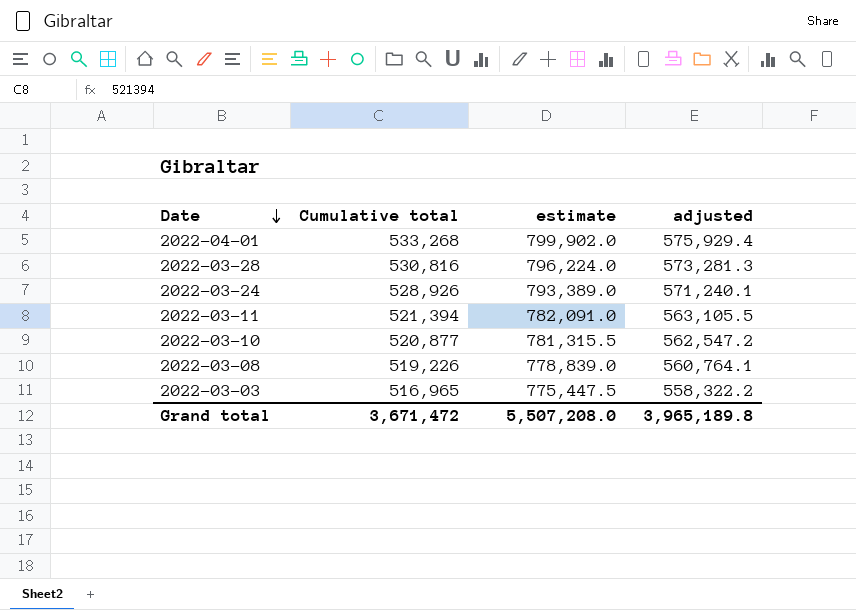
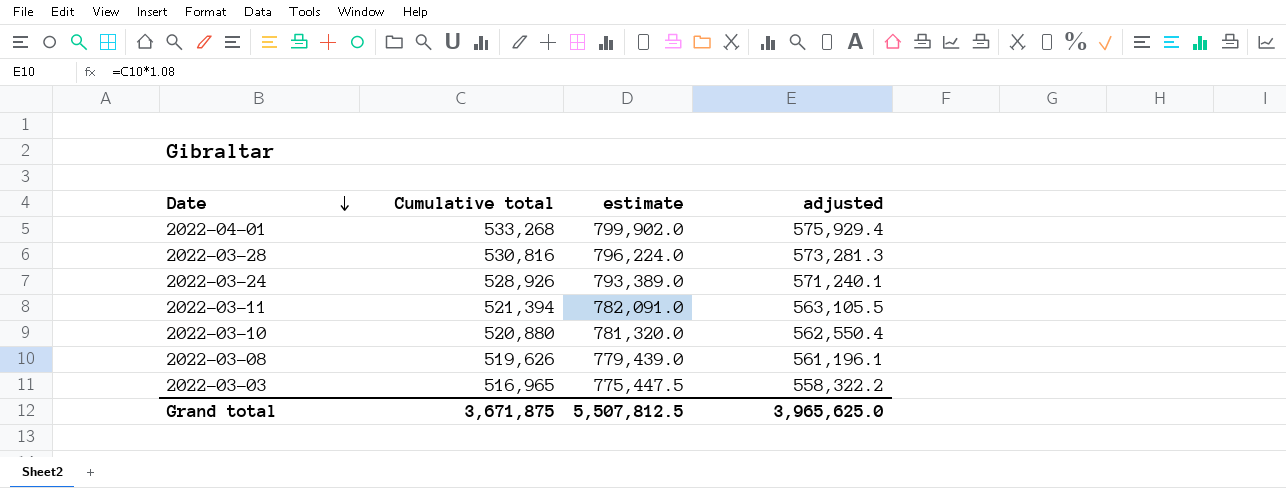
2022-03-10 | Cumulative total: 520,877 -> 520,880
2022-03-10 | estimate: 781,315.5 -> 781,320.0
2022-03-10 | adjusted: 562,547.2 -> 562,550.4
2022-03-08 | Cumulative total: 519,226 -> 519,626
2022-03-08 | estimate: 778,839.0 -> 779,439.0
2022-03-08 | adjusted: 560,764.1 -> 561,196.1
Grand total | Cumulative total: 3,671,472 -> 3,671,875
Grand total | estimate: 5,507,208.0 -> 5,507,812.5
Grand total | adjusted: 3,965,189.8 -> 3,965,625.0

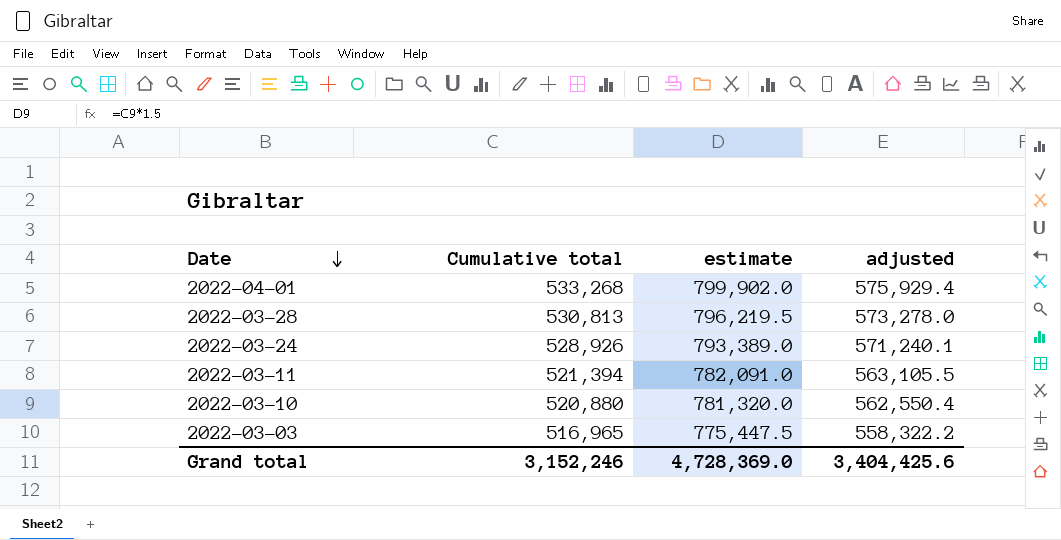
row 2022-03-08: 519,626 | 779,439.0 | 561,196.1 -> none
2022-03-28 | Cumulative total: 530,816 -> 530,813
2022-03-28 | estimate: 796,224.0 -> 796,219.5
2022-03-28 | adjusted: 573,281.3 -> 573,278.0
Grand total | Cumulative total: 3,671,875 -> 3,152,246
Grand total | estimate: 5,507,812.5 -> 4,728,369.0
Grand total | adjusted: 3,965,625.0 -> 3,404,425.6

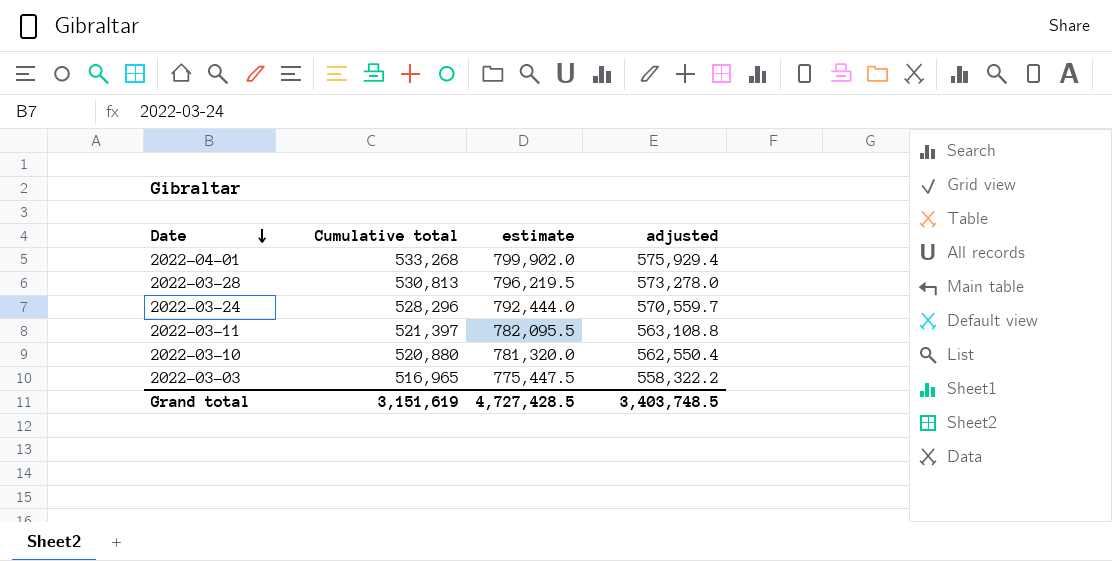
2022-03-24 | Cumulative total: 528,926 -> 528,296
2022-03-24 | estimate: 793,389.0 -> 792,444.0
2022-03-24 | adjusted: 571,240.1 -> 570,559.7
2022-03-11 | Cumulative total: 521,394 -> 521,397
2022-03-11 | estimate: 782,091.0 -> 782,095.5
2022-03-11 | adjusted: 563,105.5 -> 563,108.8
Grand total | Cumulative total: 3,152,246 -> 3,151,619
Grand total | estimate: 4,728,369.0 -> 4,727,428.5
Grand total | adjusted: 3,404,425.6 -> 3,403,748.5

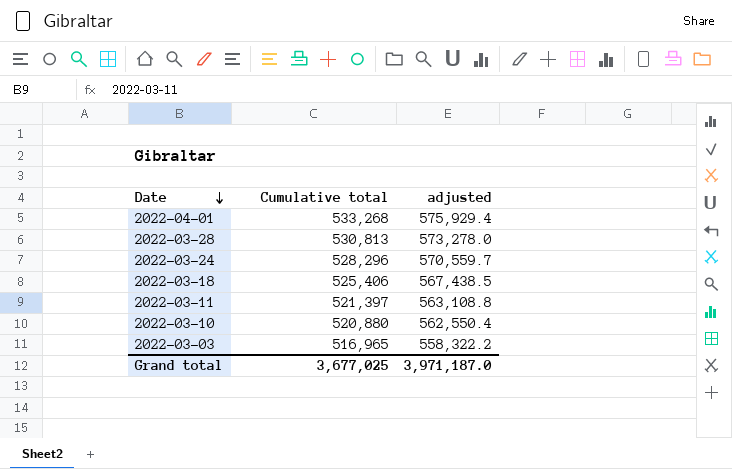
column estimate | formula: [Cumulative total] * 1.5 -> none
row 2022-03-18: none -> 525,406 | 567,438.5
Grand total | Cumulative total: 3,151,619 -> 3,677,025
Grand total | adjusted: 3,403,748.5 -> 3,971,187.0

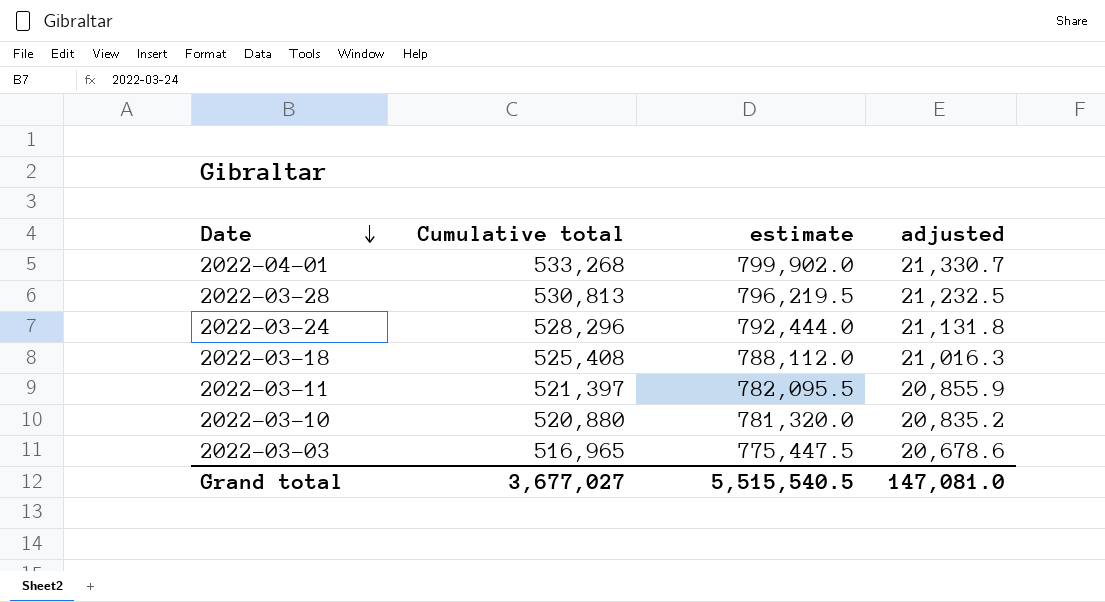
column estimate | formula: none -> [Cumulative total] * 1.5
column adjusted | formula: [Cumulative total] * 1.08 -> [Cumulative total] * 0.04
2022-03-18 | Cumulative total: 525,406 -> 525,408
Grand total | Cumulative total: 3,677,025 -> 3,677,027
Grand total | adjusted: 3,971,187.0 -> 147,081.0

